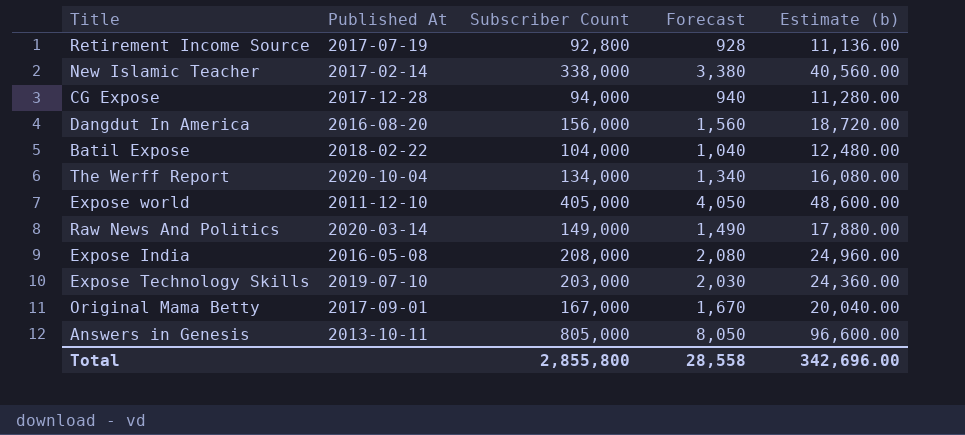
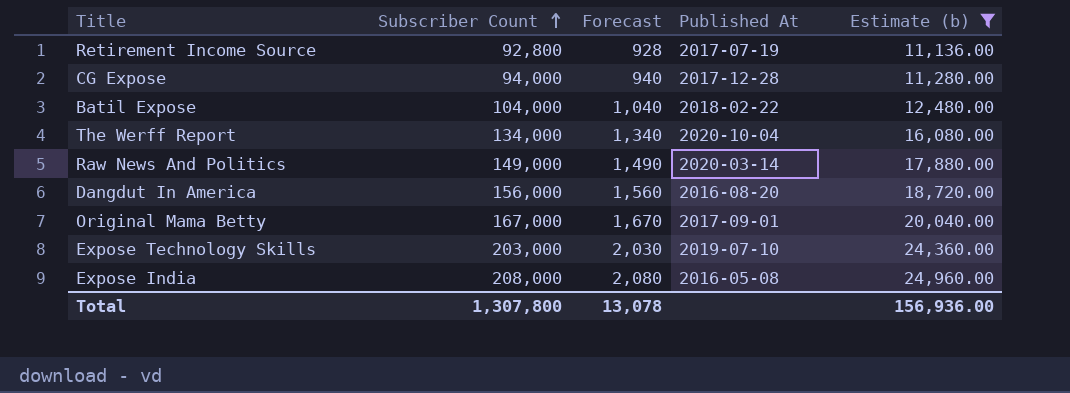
filter: none -> Estimate (b) <= 24,960.00
row order: none -> Subscriber Count ascending
column Published At | position: 2 -> 4
Total | Subscriber Count: 2,855,800 -> 1,307,800
Total | Forecast: 28,558 -> 13,078
Total | Estimate (b): 342,696.00 -> 156,936.00

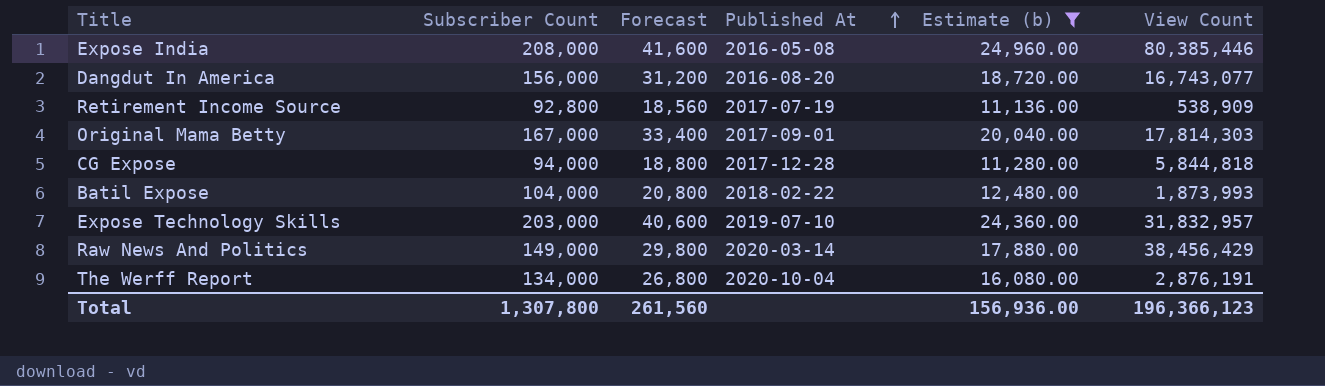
row order: Subscriber Count ascending -> Published At ascending
column Forecast | formula: [Subscriber Count] * 0.01 -> [Subscriber Count] * 0.2
column View Count | position: none -> 6
Total | Forecast: 13,078 -> 261,560

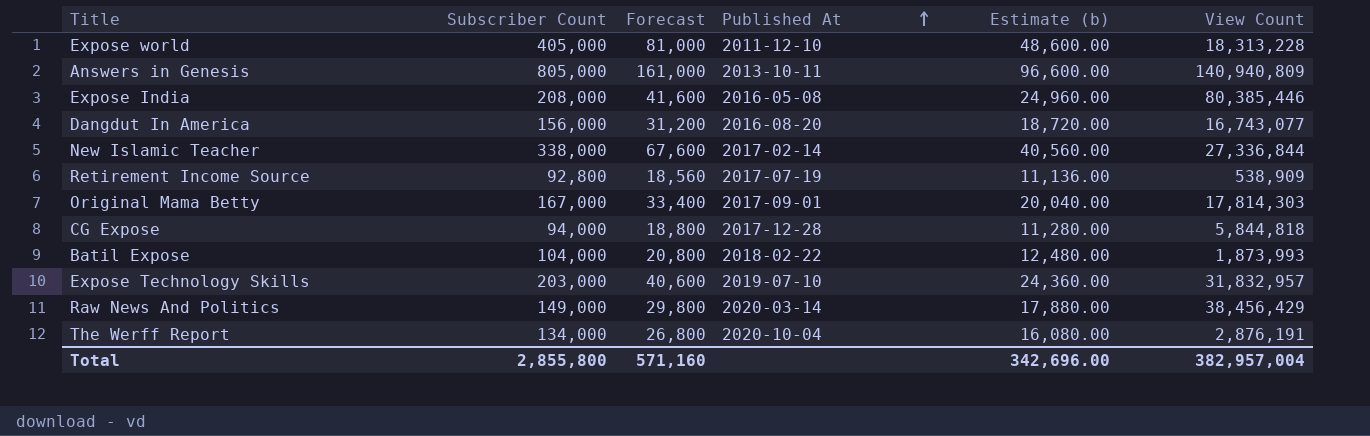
filter: Estimate (b) <= 24,960.00 -> none
Total | Subscriber Count: 1,307,800 -> 2,855,800
Total | Forecast: 261,560 -> 571,160
Total | Estimate (b): 156,936.00 -> 342,696.00
Total | View Count: 196,366,123 -> 382,957,004

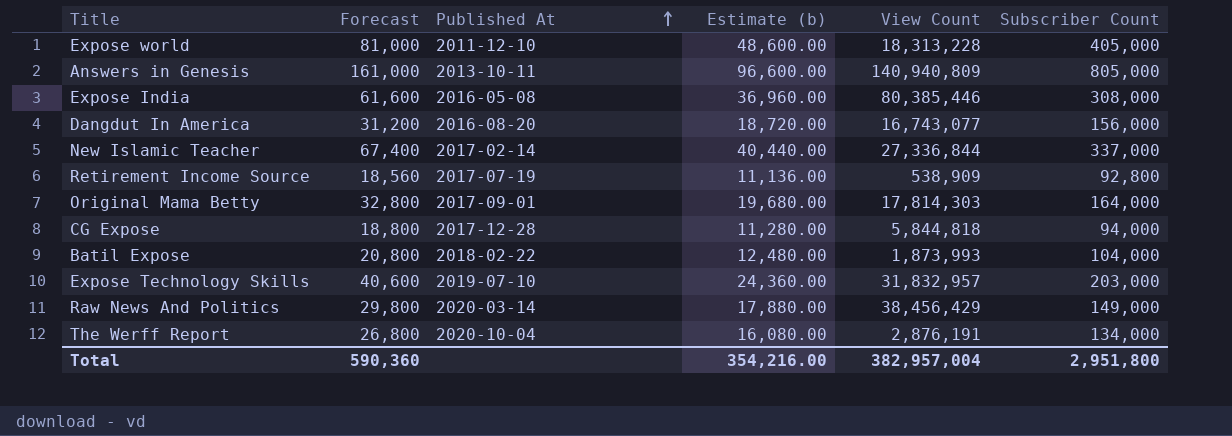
column Subscriber Count | position: 2 -> 6
Expose India | Forecast: 41,600 -> 61,600
Expose India | Estimate (b): 24,960.00 -> 36,960.00
Expose India | Subscriber Count: 208,000 -> 308,000
New Islamic Teacher | Forecast: 67,600 -> 67,400
New Islamic Teacher | Estimate (b): 40,560.00 -> 40,440.00
New Islamic Teacher | Subscriber Count: 338,000 -> 337,000
Original Mama Betty | Forecast: 33,400 -> 32,800
Original Mama Betty | Estimate (b): 20,040.00 -> 19,680.00
Original Mama Betty | Subscriber Count: 167,000 -> 164,000
Total | Forecast: 571,160 -> 590,360
Total | Estimate (b): 342,696.00 -> 354,216.00
Total | Subscriber Count: 2,855,800 -> 2,951,800

